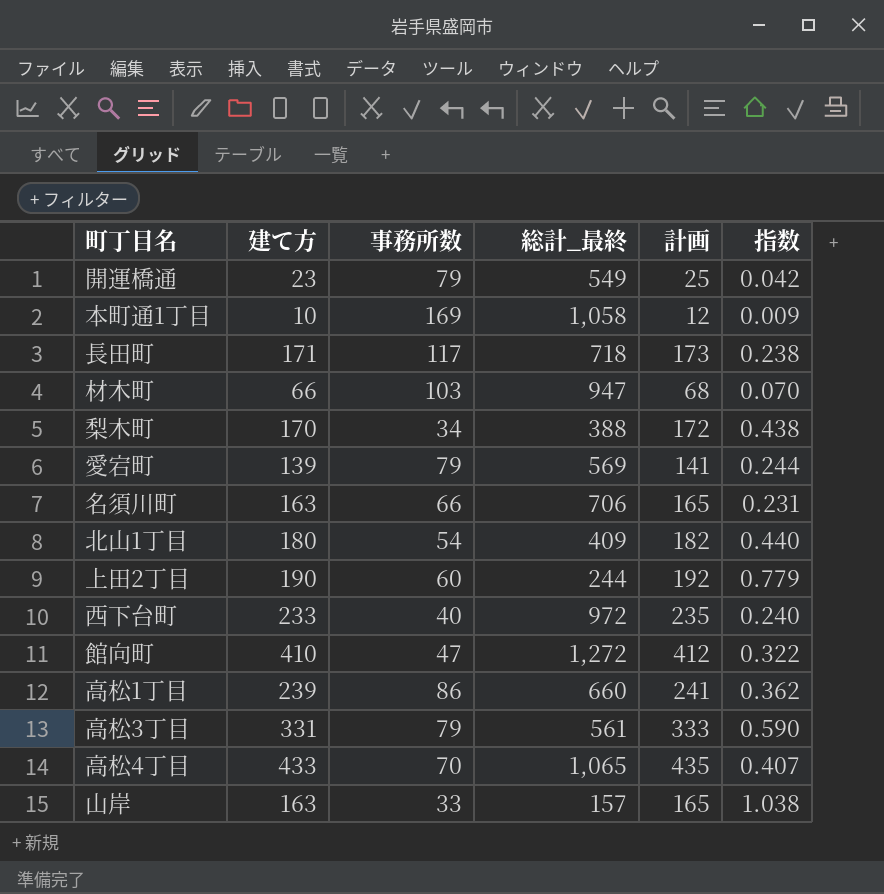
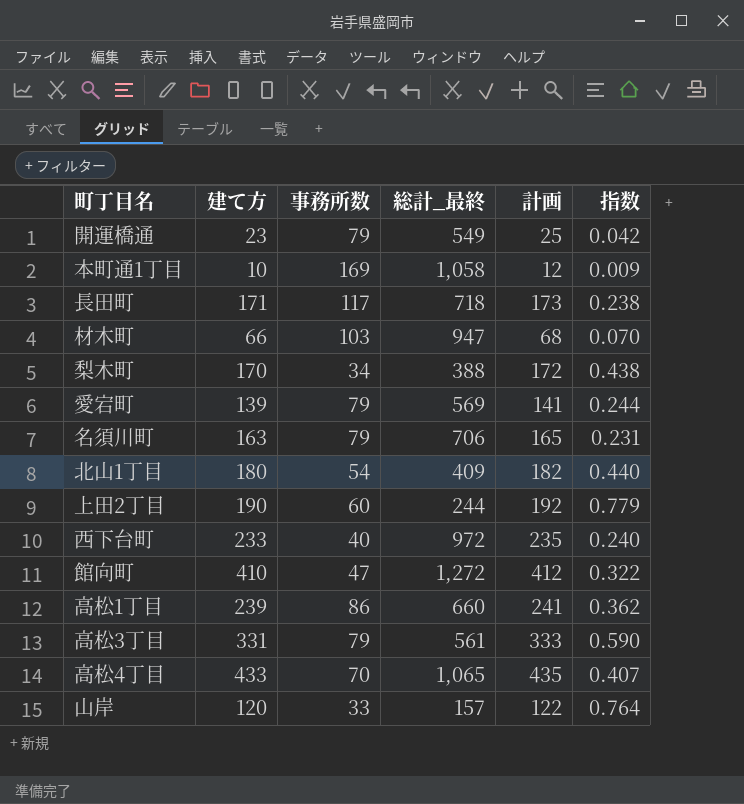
名須川町 | 事務所数: 66 -> 79
山岸 | 建て方: 163 -> 120
山岸 | 計画: 165 -> 122
山岸 | 指数: 1.038 -> 0.764

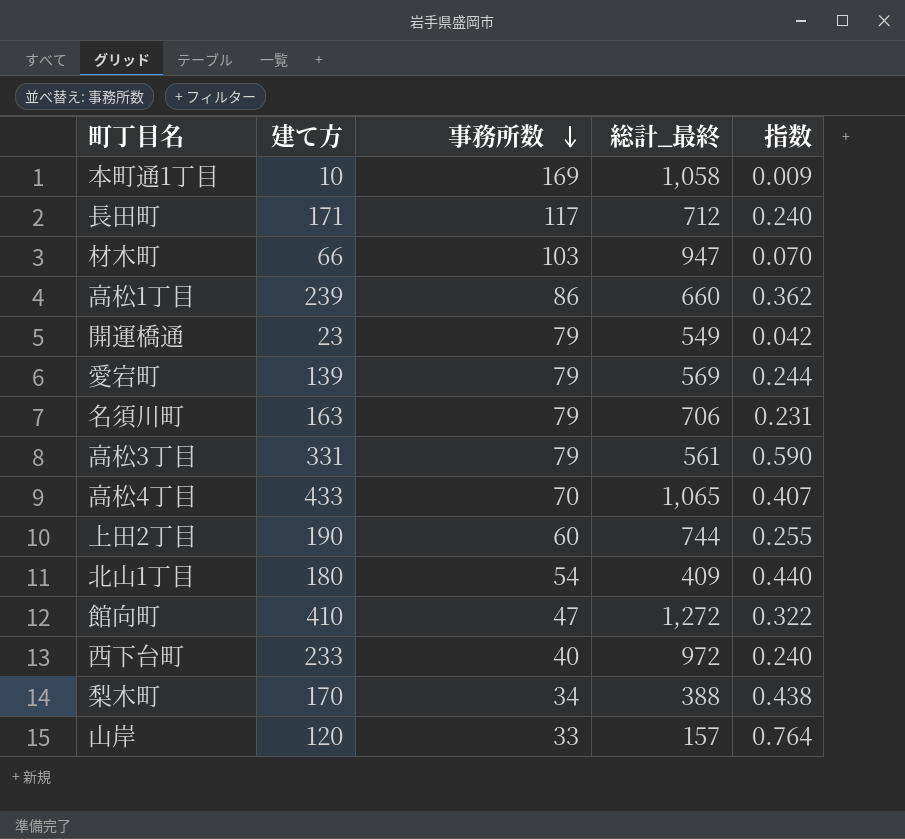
row order: none -> 事務所数 descending
column 計画 | formula: [建て方] + 2 -> none
長田町 | 総計_最終: 718 -> 712
長田町 | 指数: 0.238 -> 0.240
上田2丁目 | 総計_最終: 244 -> 744
上田2丁目 | 指数: 0.779 -> 0.255

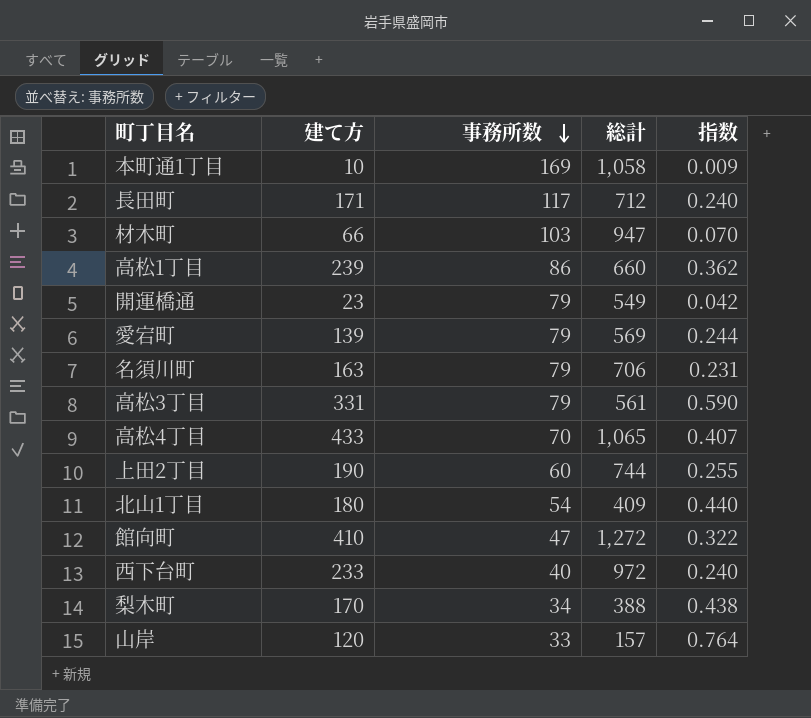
column name: 総計_最終 -> 総計

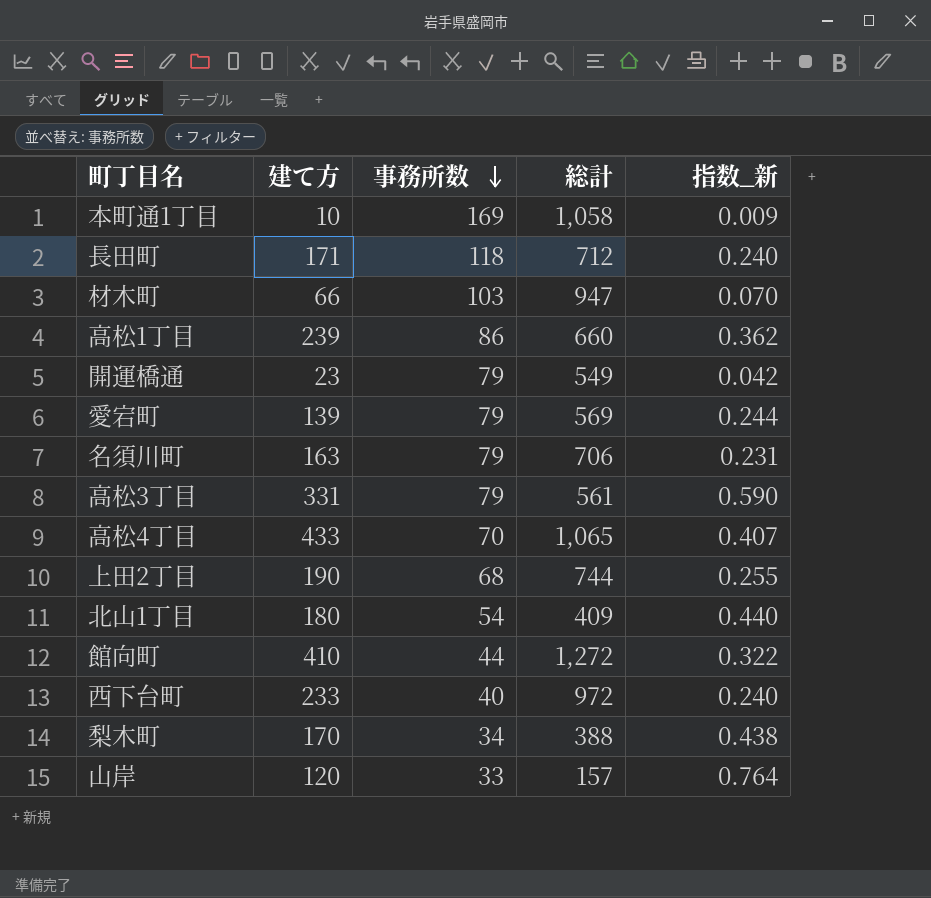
column name: 指数 -> 指数_新
長田町 | 事務所数: 117 -> 118
上田2丁目 | 事務所数: 60 -> 68
館向町 | 事務所数: 47 -> 44

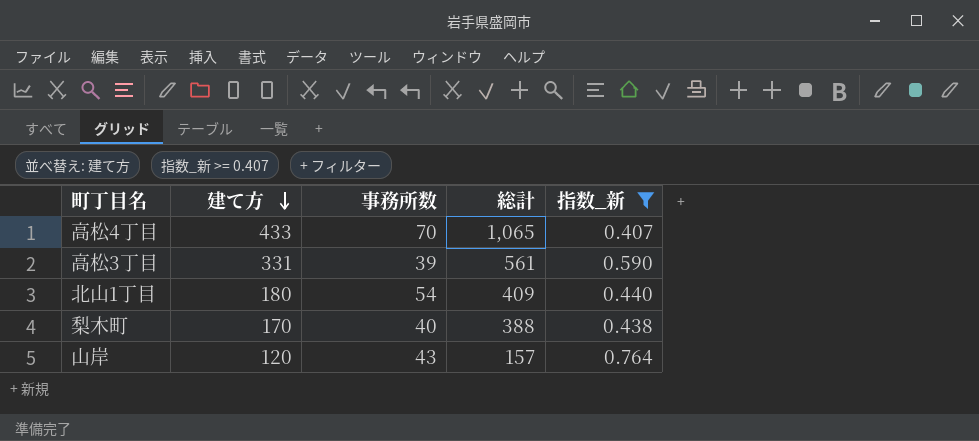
filter: none -> 指数_新 >= 0.407
row order: 事務所数 descending -> 建て方 descending
高松3丁目 | 事務所数: 79 -> 39
梨木町 | 事務所数: 34 -> 40
山岸 | 事務所数: 33 -> 43

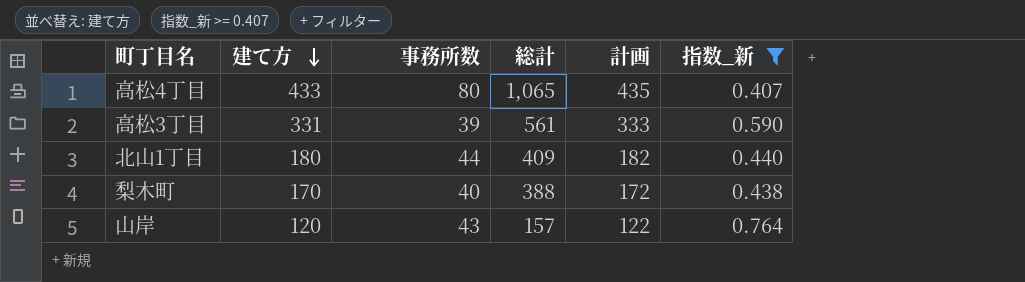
column 計画 | formula: none -> [建て方] + 2
高松4丁目 | 事務所数: 70 -> 80
北山1丁目 | 事務所数: 54 -> 44

